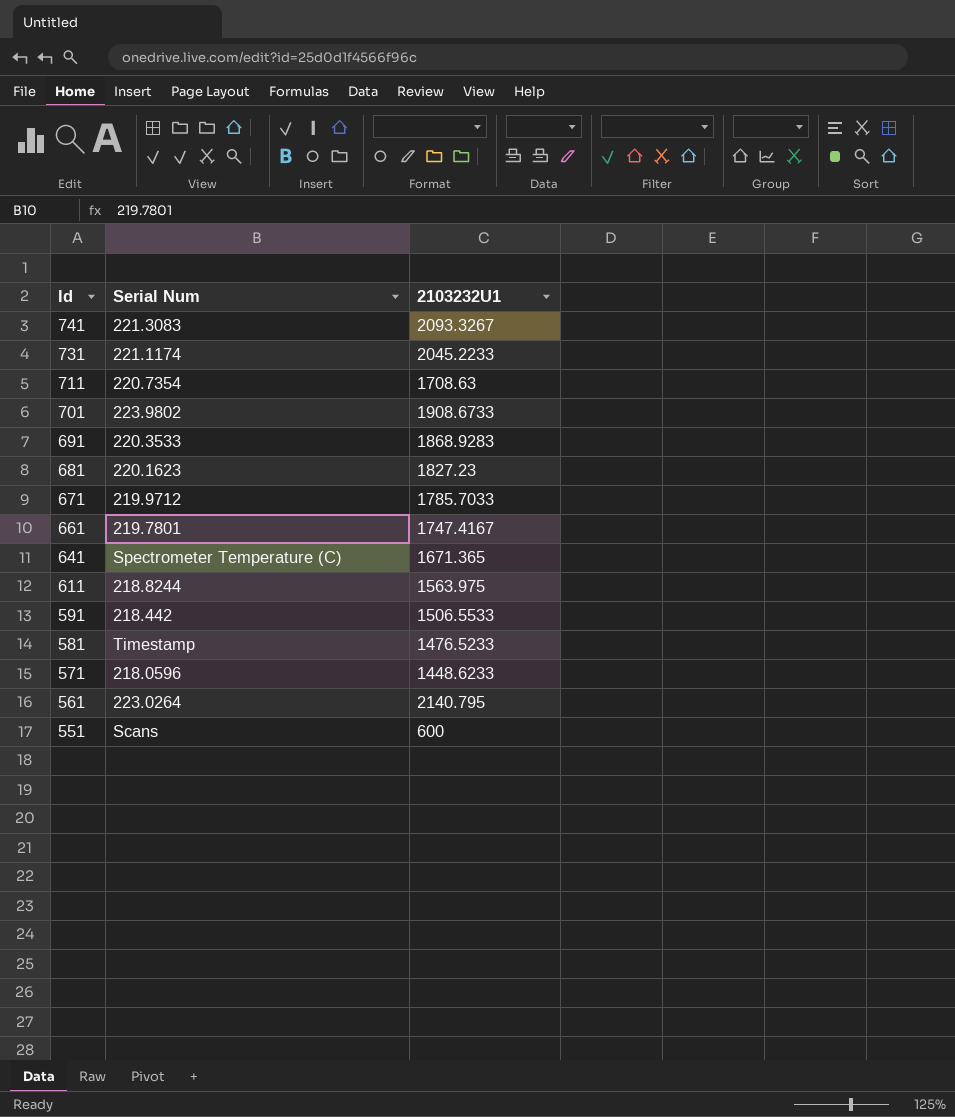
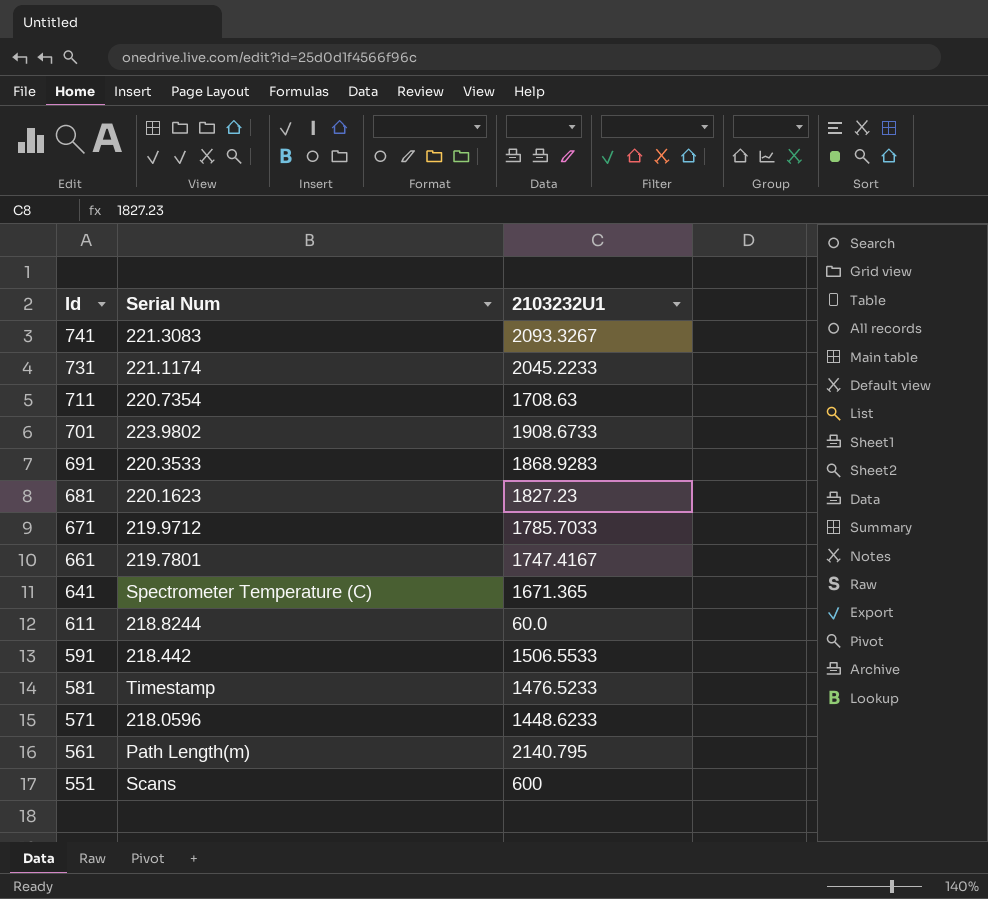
611 | 2103232U1: 1563.975 -> 60.0
561 | Serial Num: 223.0264 -> Path Length(m)

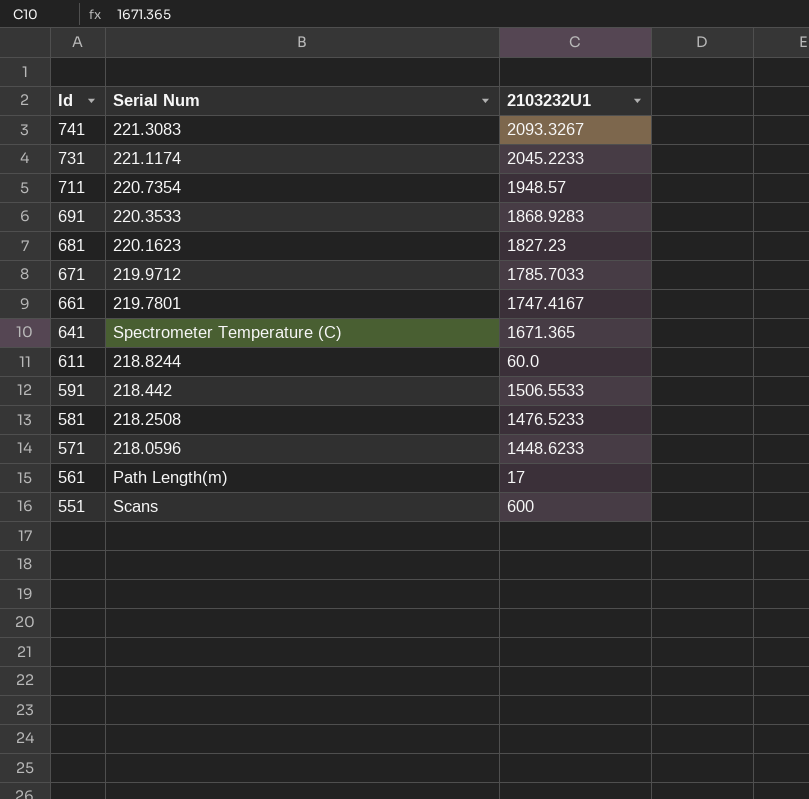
row 701: 223.9802 | 1908.6733 -> none
711 | 2103232U1: 1708.63 -> 1948.57
581 | Serial Num: Timestamp -> 218.2508
561 | 2103232U1: 2140.795 -> 17

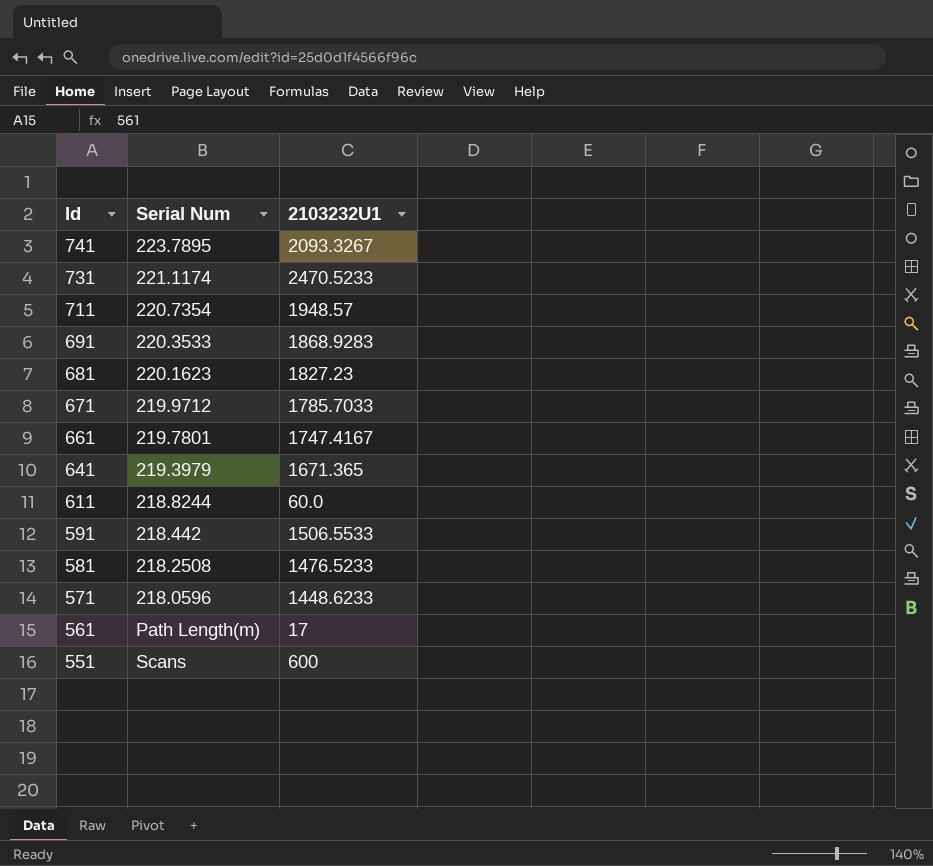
741 | Serial Num: 221.3083 -> 223.7895
731 | 2103232U1: 2045.2233 -> 2470.5233
641 | Serial Num: Spectrometer Temperature (C) -> 219.3979

